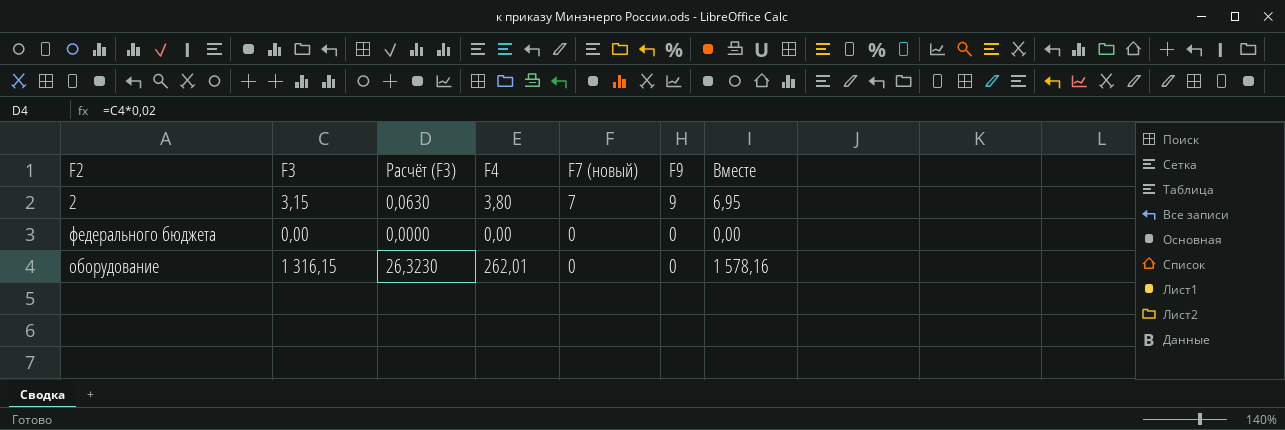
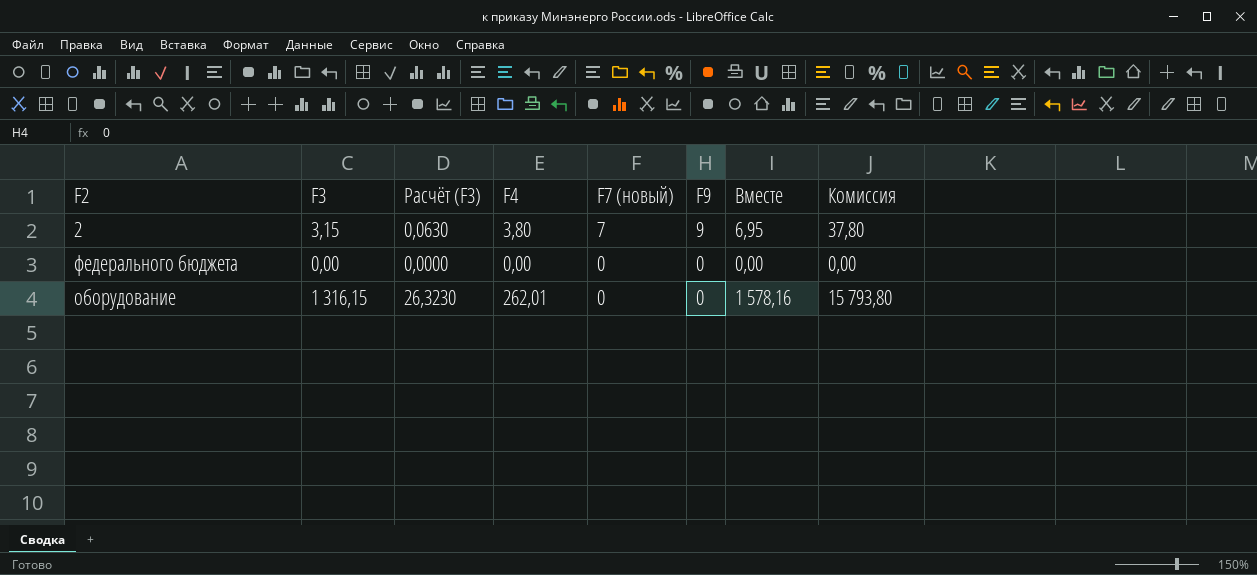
column Комиссия | formula: none -> [F3] * 12

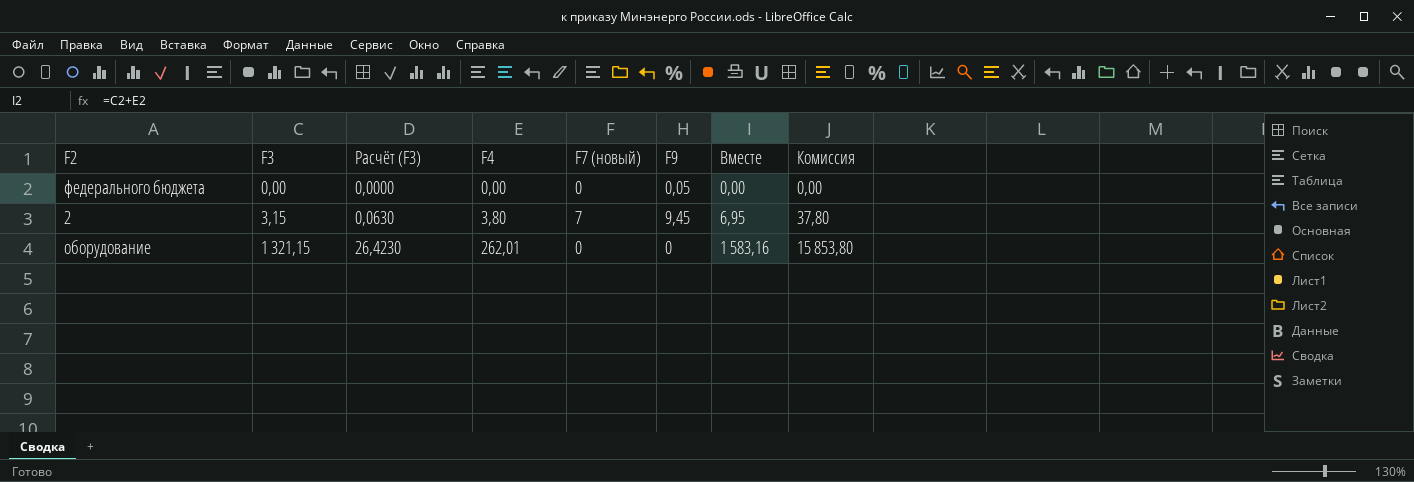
row order: F7 (новый) descending -> F3 ascending
федерального бюджета | F9: 0 -> 0,05
2 | F9: 9 -> 9,45
оборудование | F3: 1 316,15 -> 1 321,15
оборудование | Расчёт (F3): 26,3230 -> 26,4230
оборудование | Вместе: 1 578,16 -> 1 583,16
оборудование | Комиссия: 15 793,80 -> 15 853,80

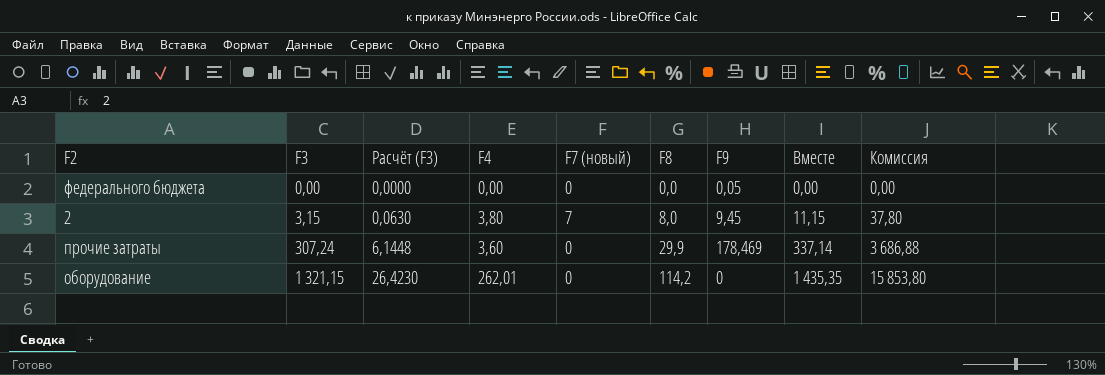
column F8 | position: none -> 6
column Вместе | formula: [F3] + [F4] -> [F3] + [F8]
row прочие затраты: none -> 307,24 | 6,1448 | 3,60 | 0 | 29,9 | 178,469 | 337,14 | 3 686,88

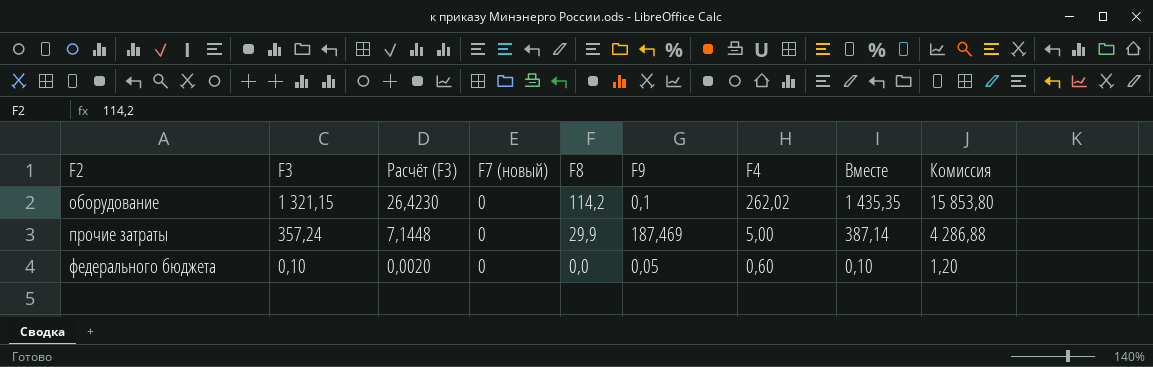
row order: F3 ascending -> F2 ascending
column F4 | position: 4 -> 7
row 2: 3,15 | 0,0630 | 3,80 | 7 | 8,0 | 9,45 | 11,15 | 37,80 -> none
оборудование | F9: 0 -> 0,1
оборудование | F4: 262,01 -> 262,02
прочие затраты | F3: 307,24 -> 357,24
прочие затраты | Расчёт (F3): 6,1448 -> 7,1448
прочие затраты | F9: 178,469 -> 187,469
прочие затраты | F4: 3,60 -> 5,00
прочие затраты | Вместе: 337,14 -> 387,14
прочие затраты | Комиссия: 3 686,88 -> 4 286,88
федерального бюджета | F3: 0,00 -> 0,10
федерального бюджета | Расчёт (F3): 0,0000 -> 0,0020
федерального бюджета | F4: 0,00 -> 0,60
федерального бюджета | Вместе: 0,00 -> 0,10
федерального бюджета | Комиссия: 0,00 -> 1,20

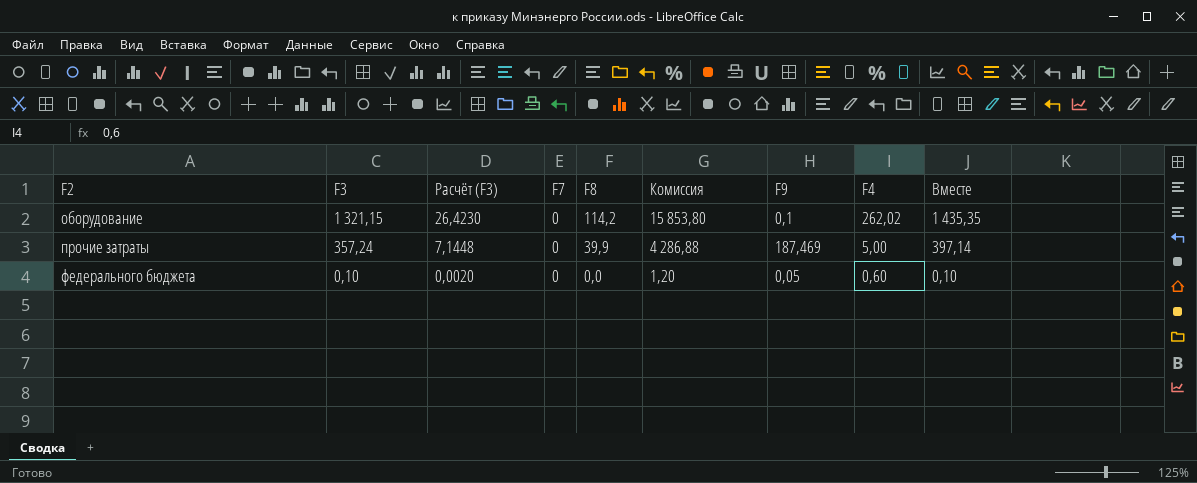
column name: F7 (новый) -> F7
column Комиссия | position: 9 -> 6
прочие затраты | F8: 29,9 -> 39,9
прочие затраты | Вместе: 387,14 -> 397,14

